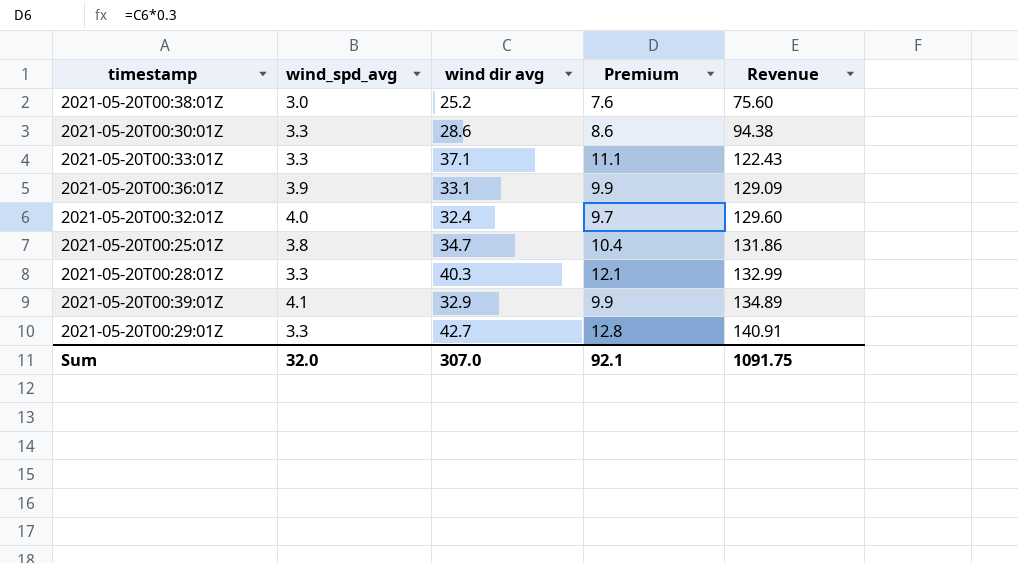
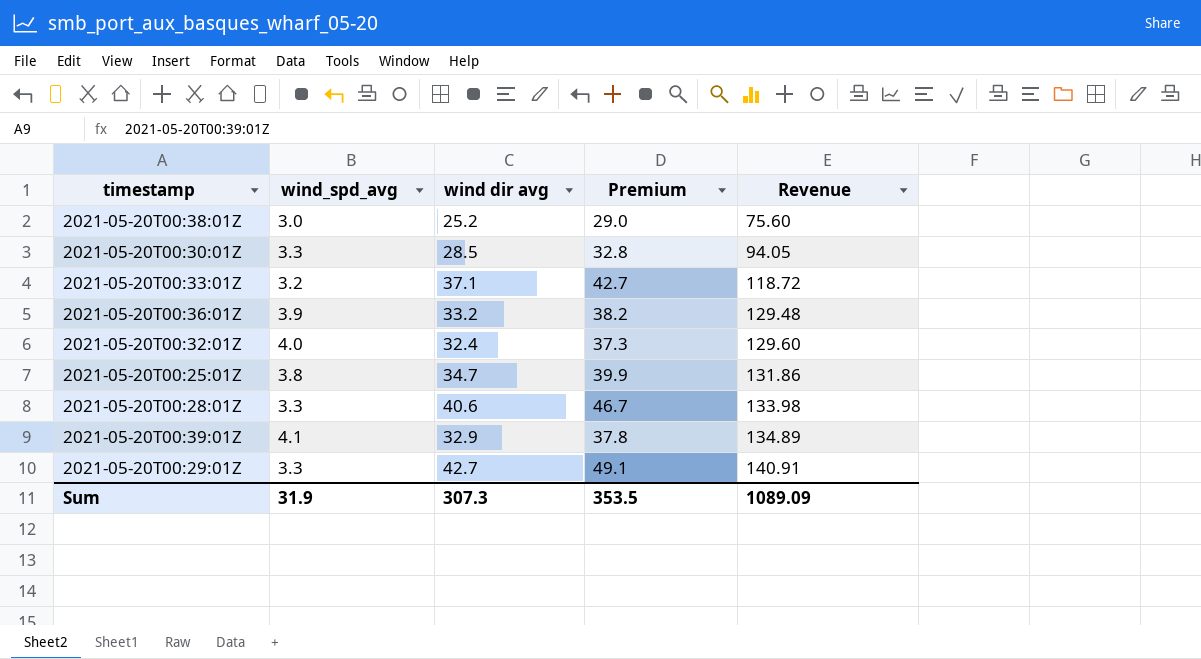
column Premium | formula: [wind dir avg] * 0.3 -> [wind dir avg] * 1.15
2021-05-20T00:30:01Z | wind dir avg: 28.6 -> 28.5
2021-05-20T00:30:01Z | Revenue: 94.38 -> 94.05
2021-05-20T00:33:01Z | wind_spd_avg: 3.3 -> 3.2
2021-05-20T00:33:01Z | Revenue: 122.43 -> 118.72
2021-05-20T00:36:01Z | wind dir avg: 33.1 -> 33.2
2021-05-20T00:36:01Z | Revenue: 129.09 -> 129.48
2021-05-20T00:28:01Z | wind dir avg: 40.3 -> 40.6
2021-05-20T00:28:01Z | Revenue: 132.99 -> 133.98
Sum | wind_spd_avg: 32.0 -> 31.9
Sum | wind dir avg: 307.0 -> 307.3
Sum | Premium: 92.1 -> 353.5
Sum | Revenue: 1091.75 -> 1089.09

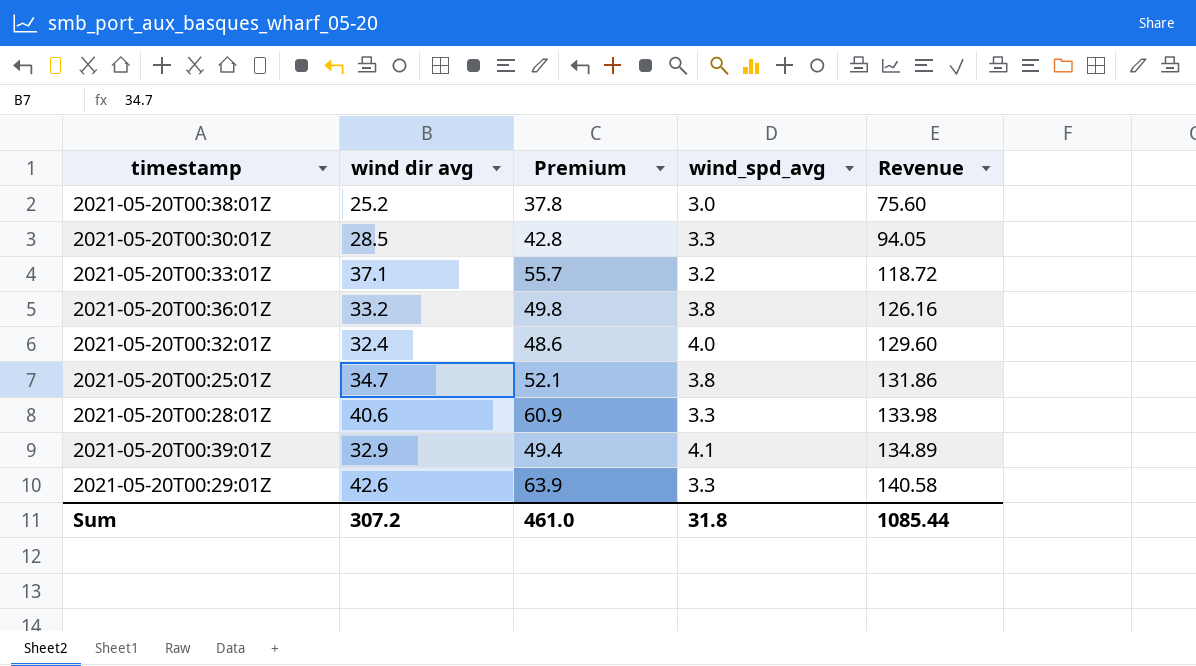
column Premium | formula: [wind dir avg] * 1.15 -> [wind dir avg] * 1.5
column wind_spd_avg | position: 2 -> 4
2021-05-20T00:36:01Z | wind_spd_avg: 3.9 -> 3.8
2021-05-20T00:36:01Z | Revenue: 129.48 -> 126.16
2021-05-20T00:29:01Z | wind dir avg: 42.7 -> 42.6
2021-05-20T00:29:01Z | Revenue: 140.91 -> 140.58
Sum | wind dir avg: 307.3 -> 307.2
Sum | Premium: 353.5 -> 461.0
Sum | wind_spd_avg: 31.9 -> 31.8
Sum | Revenue: 1089.09 -> 1085.44

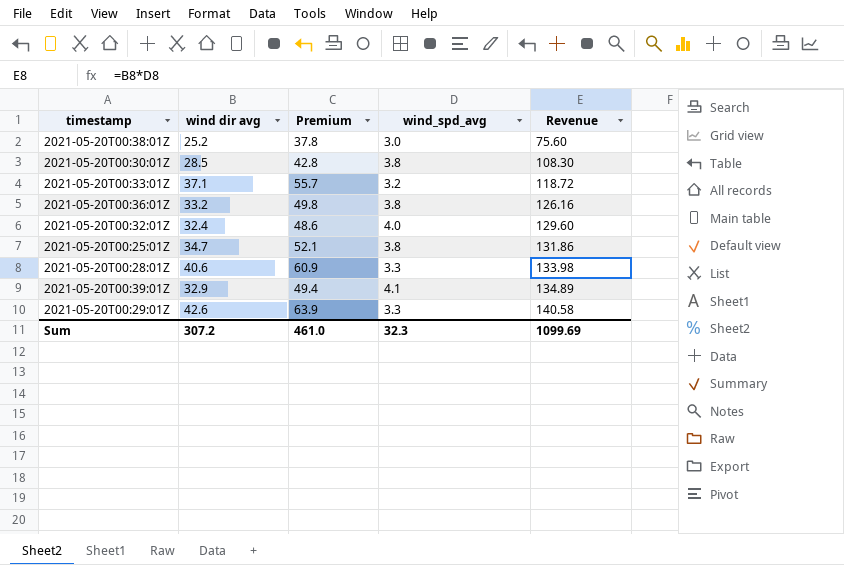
2021-05-20T00:30:01Z | wind_spd_avg: 3.3 -> 3.8
2021-05-20T00:30:01Z | Revenue: 94.05 -> 108.30
Sum | wind_spd_avg: 31.8 -> 32.3
Sum | Revenue: 1085.44 -> 1099.69

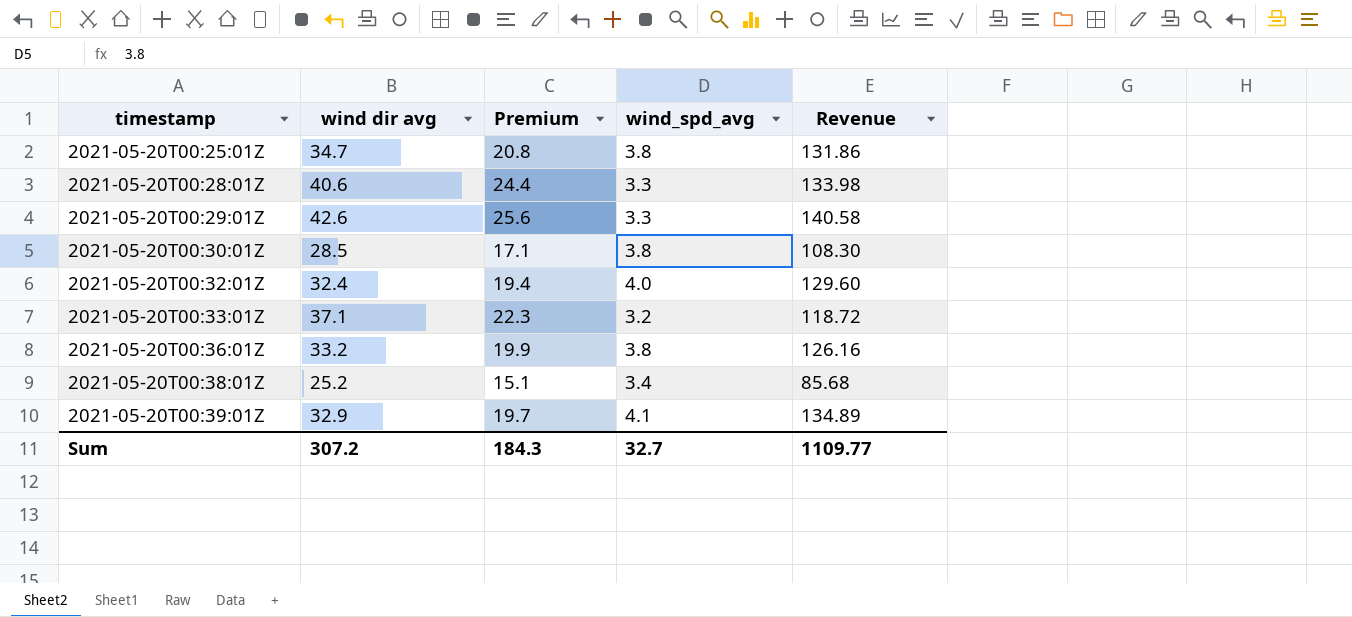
row order: Revenue ascending -> timestamp ascending
column Premium | formula: [wind dir avg] * 1.5 -> [wind dir avg] * 0.6
2021-05-20T00:38:01Z | wind_spd_avg: 3.0 -> 3.4
2021-05-20T00:38:01Z | Revenue: 75.60 -> 85.68
Sum | Premium: 461.0 -> 184.3
Sum | wind_spd_avg: 32.3 -> 32.7
Sum | Revenue: 1099.69 -> 1109.77

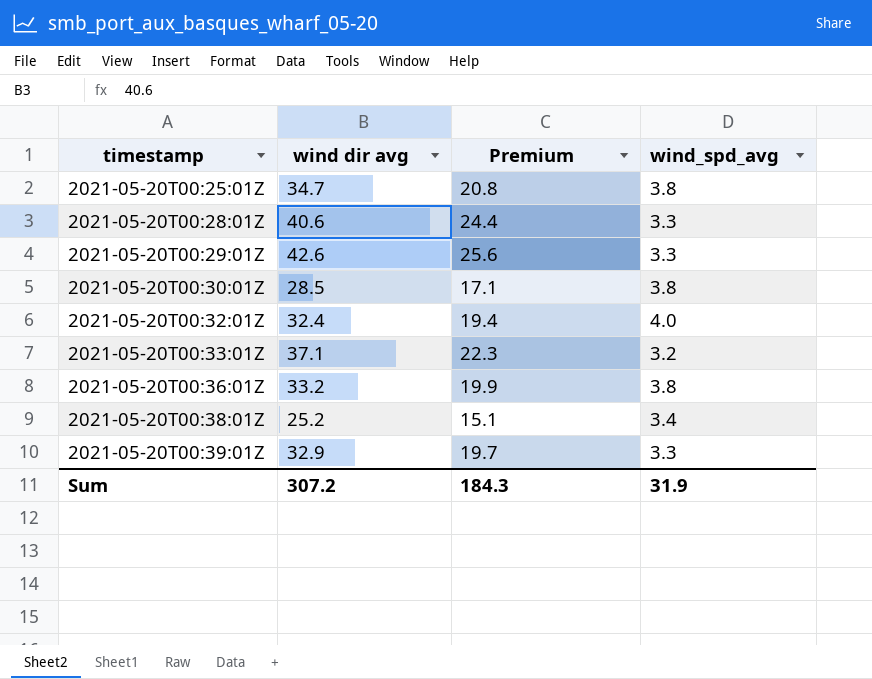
column Revenue | formula: [wind dir avg] * [wind_spd_avg] -> none
2021-05-20T00:39:01Z | wind_spd_avg: 4.1 -> 3.3
Sum | wind_spd_avg: 32.7 -> 31.9

